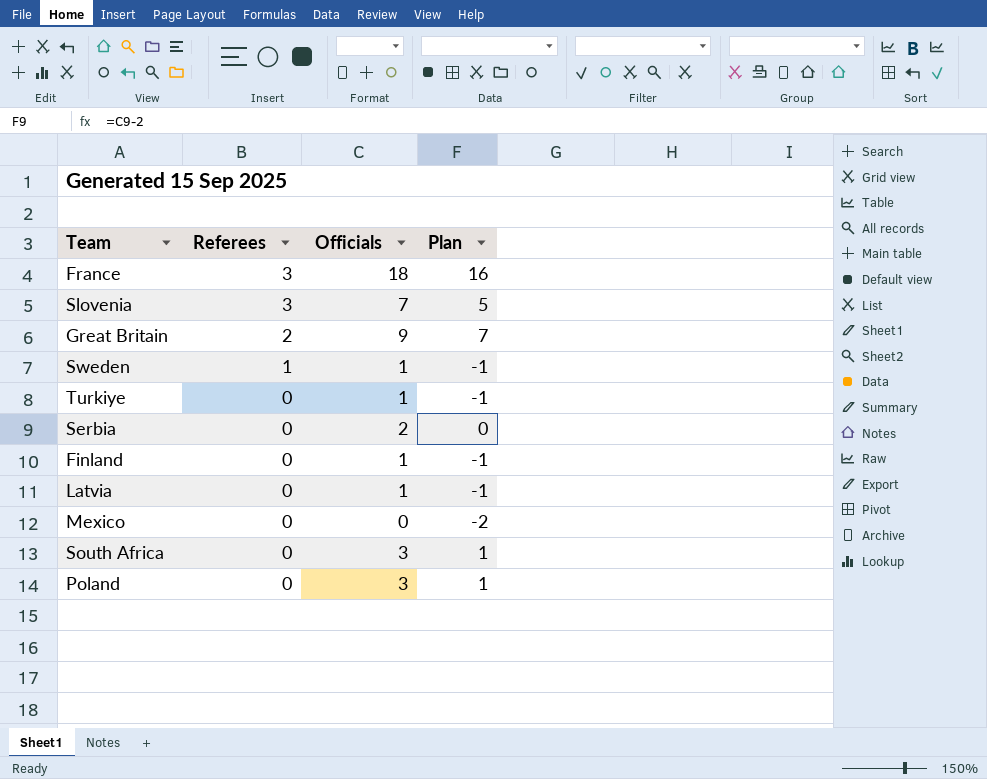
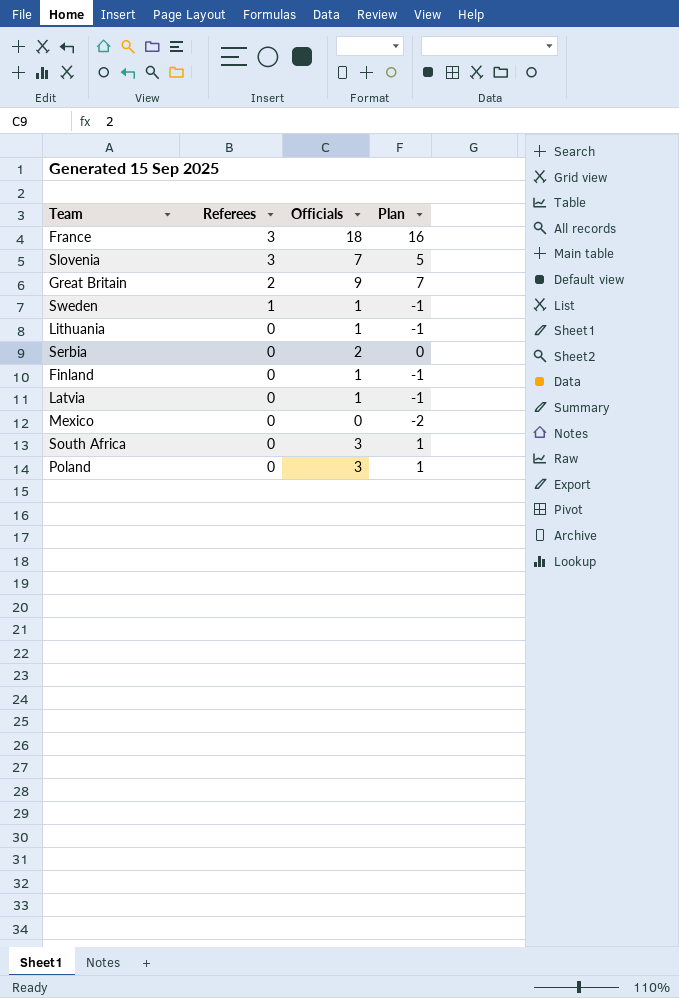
row Turkiye: 0 | 1 | -1 -> none
row Lithuania: none -> 0 | 1 | -1

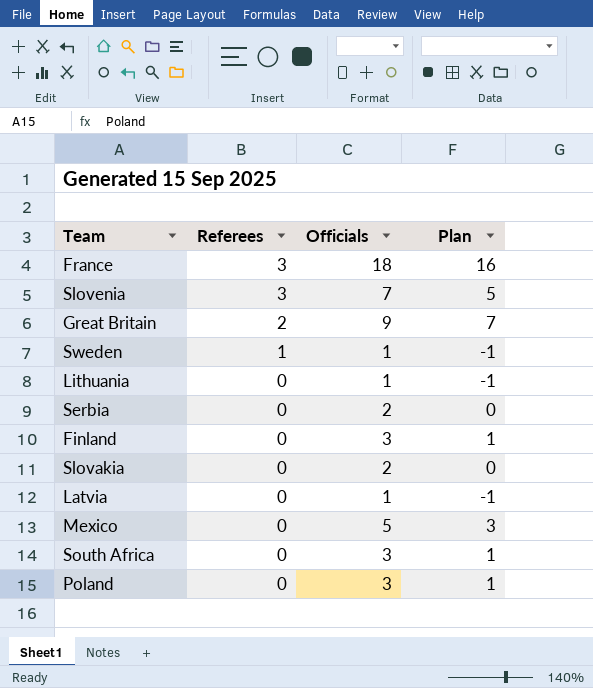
Finland | Officials: 1 -> 3
Finland | Plan: -1 -> 1
row Slovakia: none -> 0 | 2 | 0
Mexico | Officials: 0 -> 5
Mexico | Plan: -2 -> 3

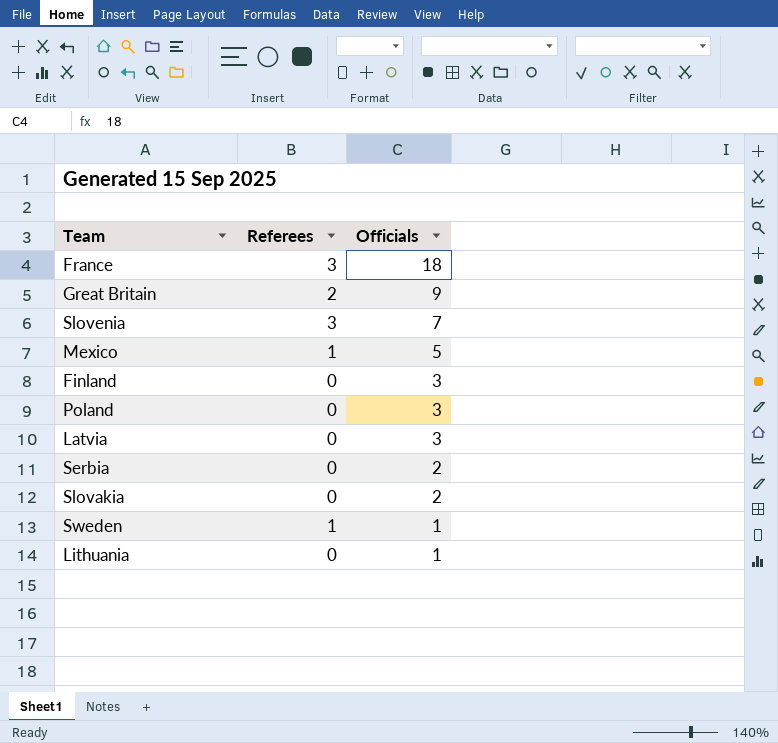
row order: Referees descending -> Officials descending
column Plan | formula: [Officials] - 2 -> none
row South Africa: 0 | 3 | 1 -> none
Mexico | Referees: 0 -> 1
Latvia | Officials: 1 -> 3

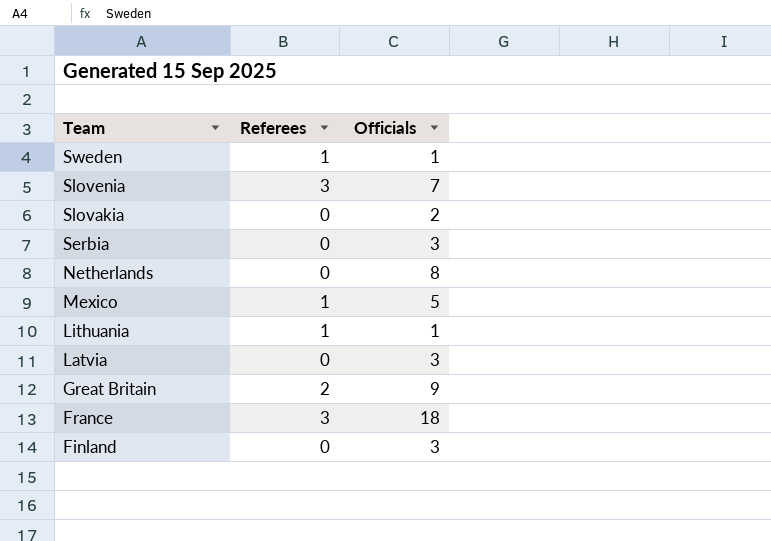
row order: Officials descending -> Team descending
row Poland: 0 | 3 -> none
Serbia | Officials: 2 -> 3
row Netherlands: none -> 0 | 8
Lithuania | Referees: 0 -> 1

